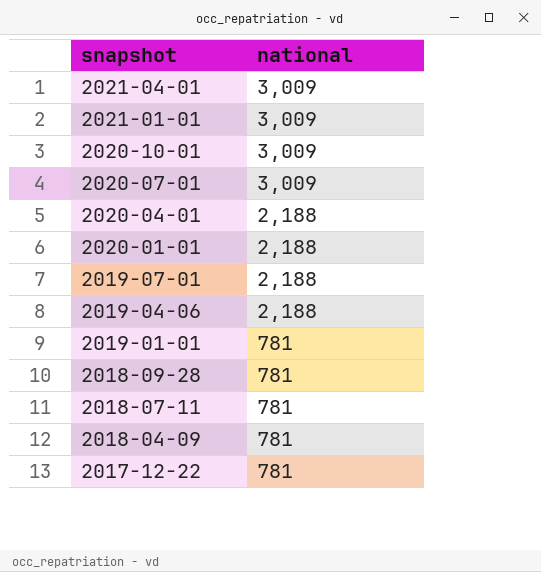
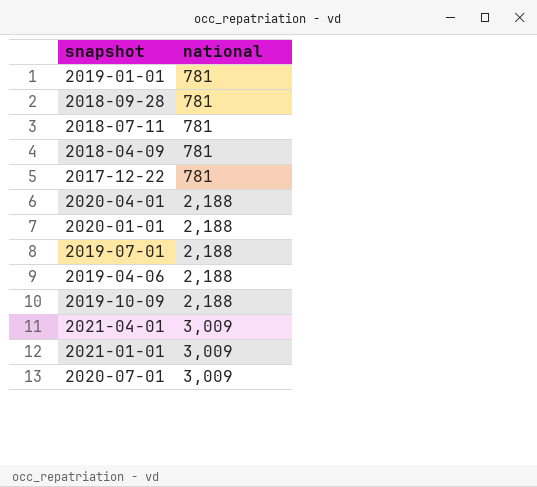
row order: snapshot descending -> national ascending
row 2020-10-01: 3,009 -> none
row 2019-10-09: none -> 2,188

